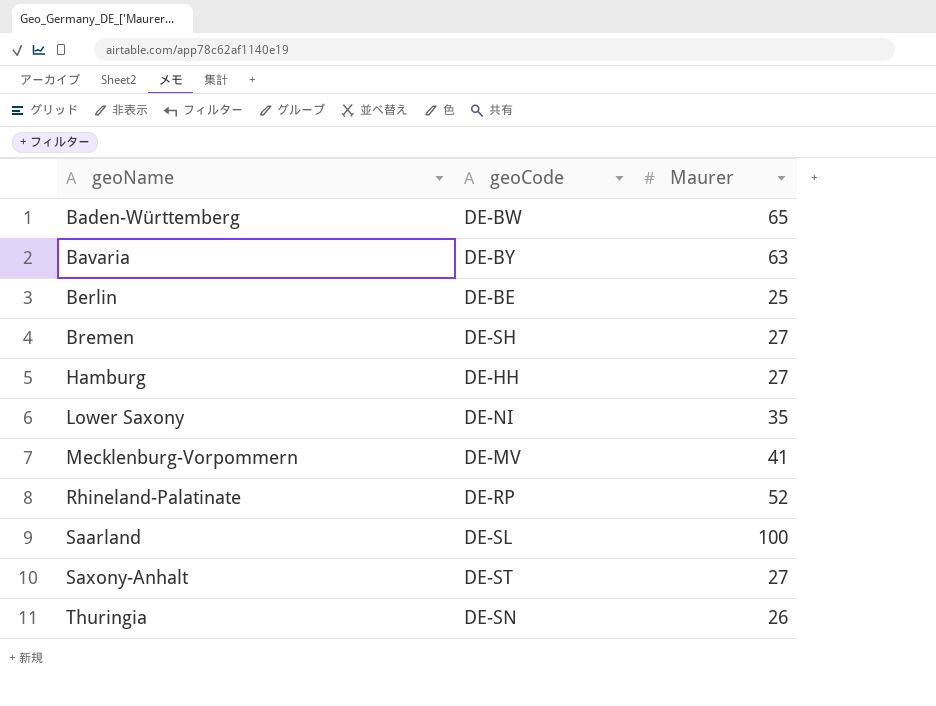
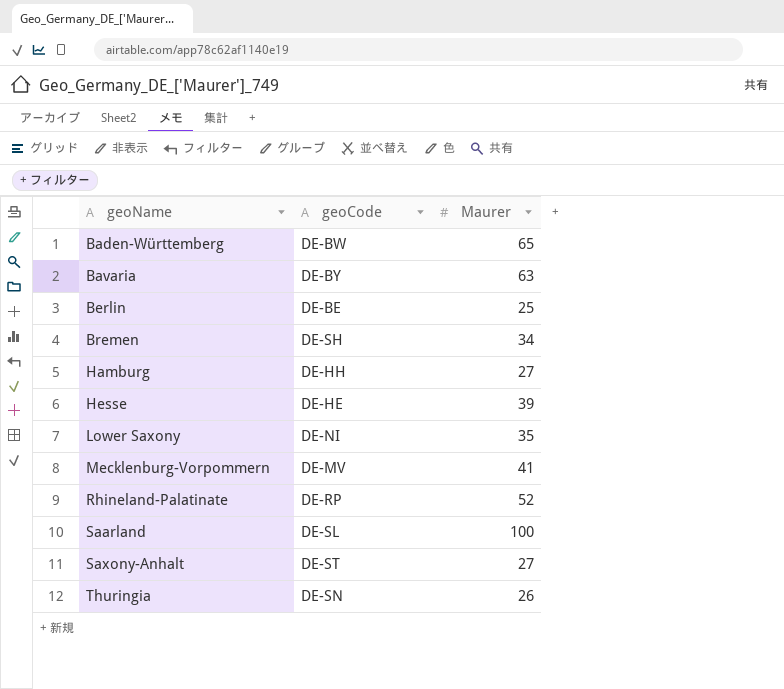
Bremen | Maurer: 27 -> 34
row Hesse: none -> DE-HE | 39

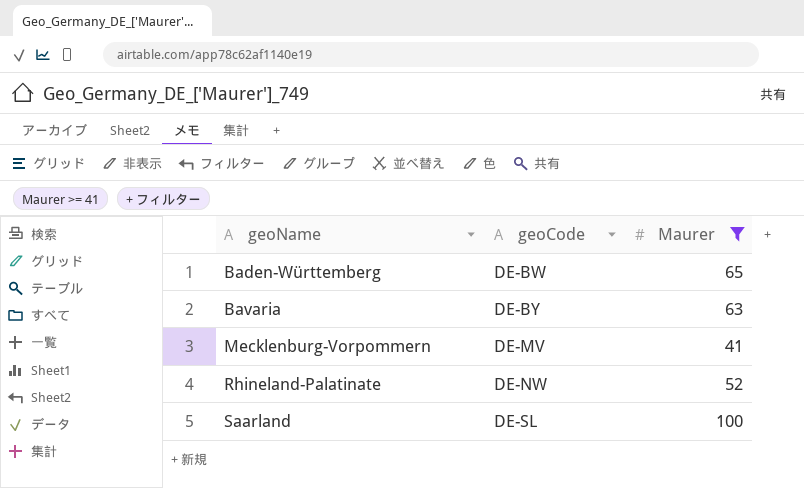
filter: none -> Maurer >= 41
Rhineland-Palatinate | geoCode: DE-RP -> DE-NW

